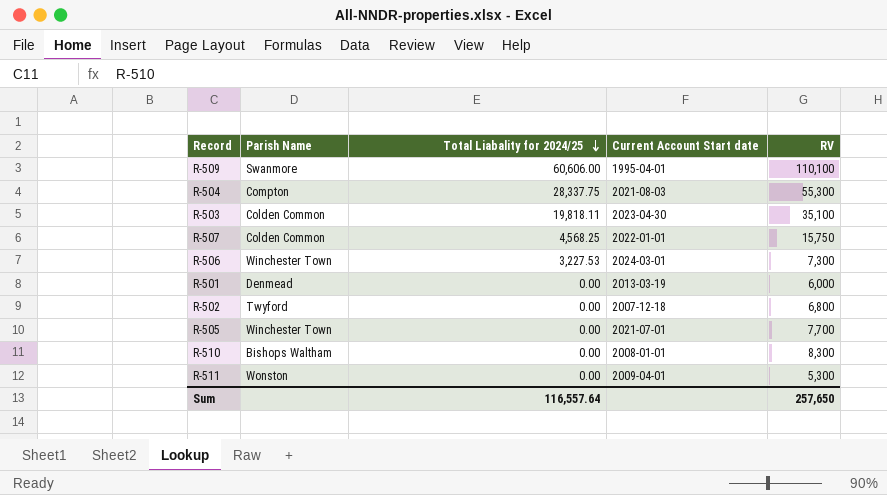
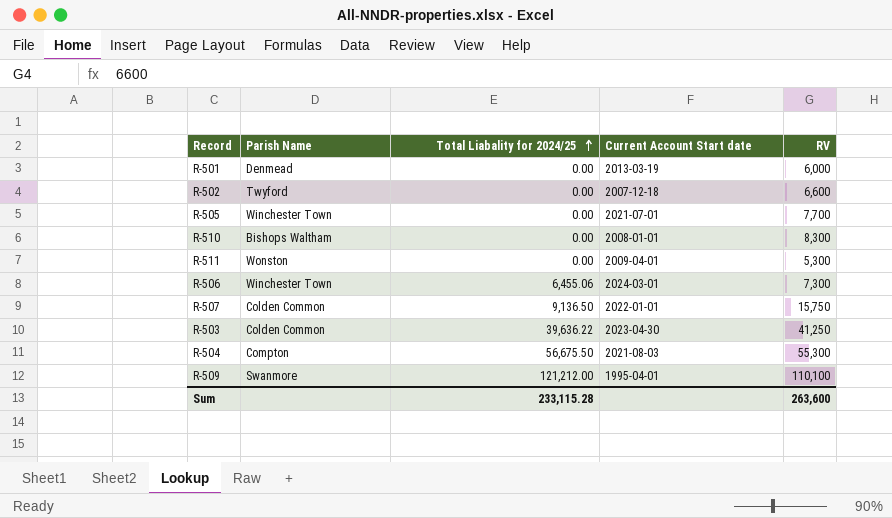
row order: Total Liabality for 2024/25 descending -> Total Liabality for 2024/25 ascending
R-502 | RV: 6,800 -> 6,600
R-506 | Total Liabality for 2024/25: 3,227.53 -> 6,455.06
R-507 | Total Liabality for 2024/25: 4,568.25 -> 9,136.50
R-503 | Total Liabality for 2024/25: 19,818.11 -> 39,636.22
R-503 | RV: 35,100 -> 41,250
R-504 | Total Liabality for 2024/25: 28,337.75 -> 56,675.50
R-509 | Total Liabality for 2024/25: 60,606.00 -> 121,212.00
Sum | Total Liabality for 2024/25: 116,557.64 -> 233,115.28
Sum | RV: 257,650 -> 263,600

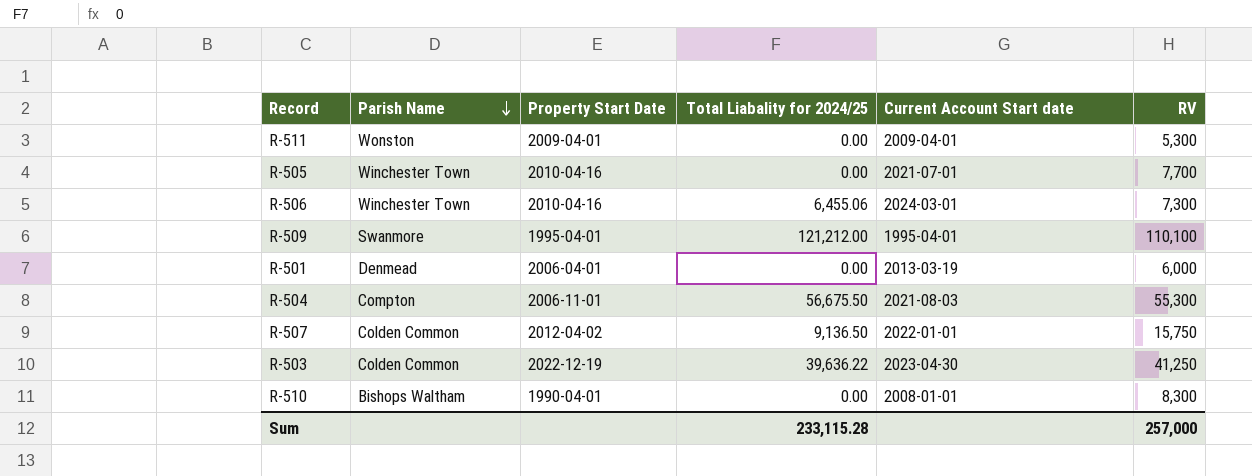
row order: Total Liabality for 2024/25 ascending -> Parish Name descending
column Property Start Date | position: none -> 3
row R-502: Twyford | 0.00 | 2007-12-18 | 6,600 -> none
Sum | RV: 263,600 -> 257,000

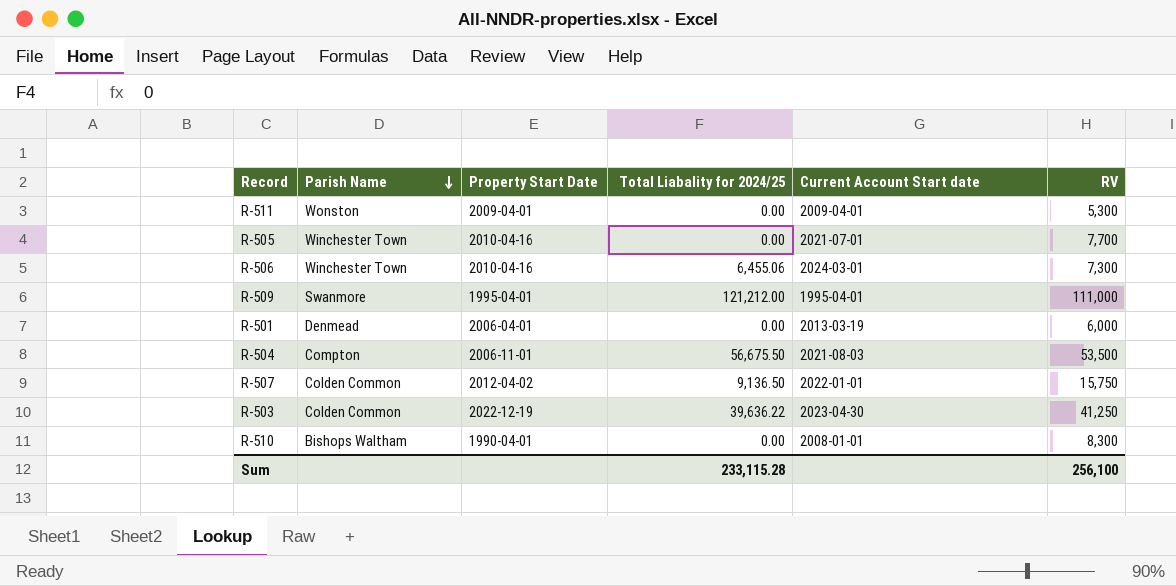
R-509 | RV: 110,100 -> 111,000
R-504 | RV: 55,300 -> 53,500
Sum | RV: 257,000 -> 256,100

